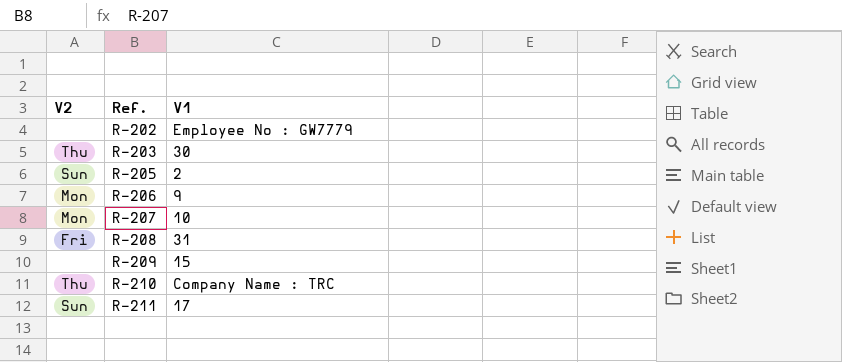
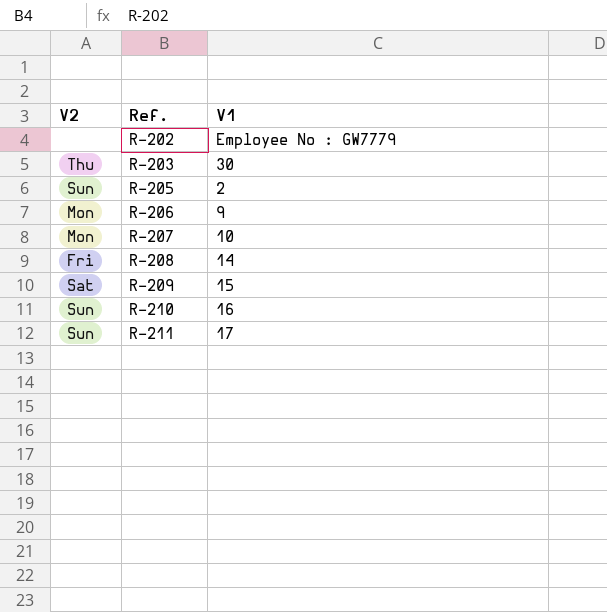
R-208 | V1: 31 -> 14
R-209 | V2: none -> Sat
R-210 | V2: Thu -> Sun
R-210 | V1: Company Name : TRC -> 16

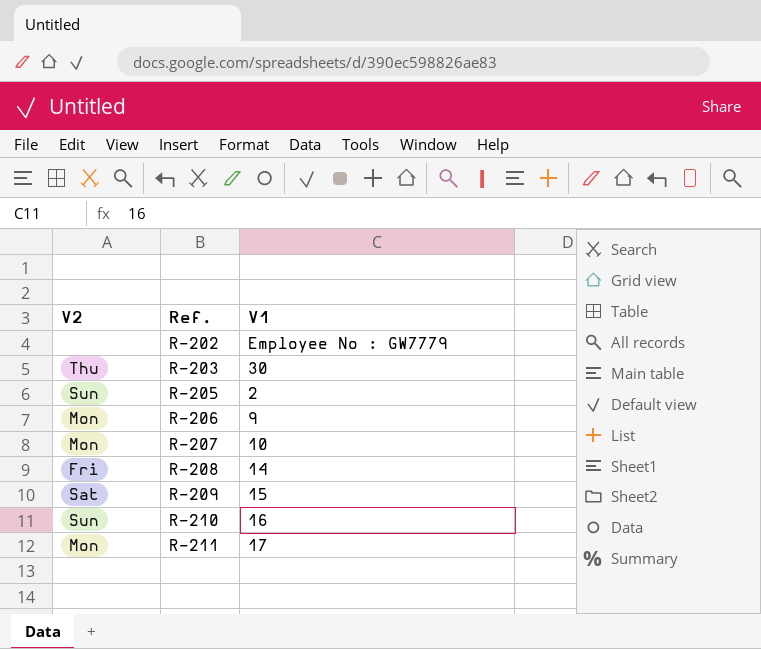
R-211 | V2: Sun -> Mon

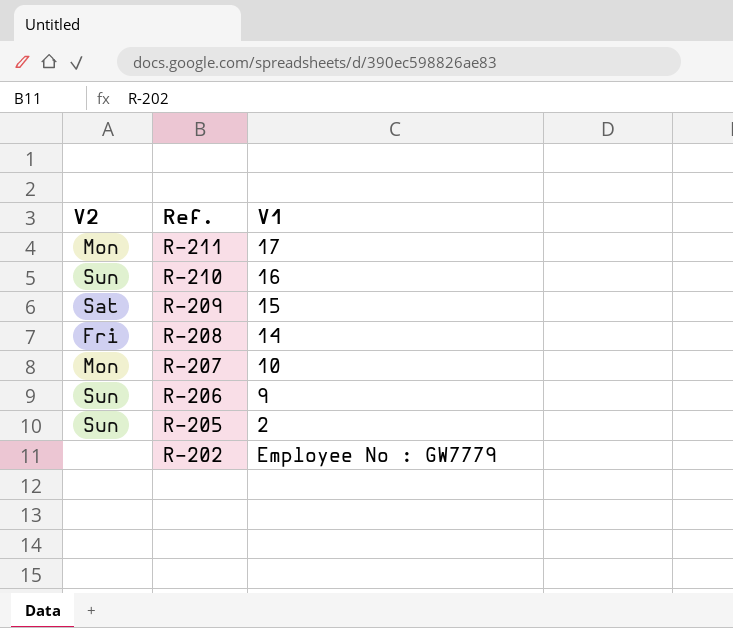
row order: Ref. ascending -> Ref. descending
row R-203: Thu | 30 -> none
R-206 | V2: Mon -> Sun

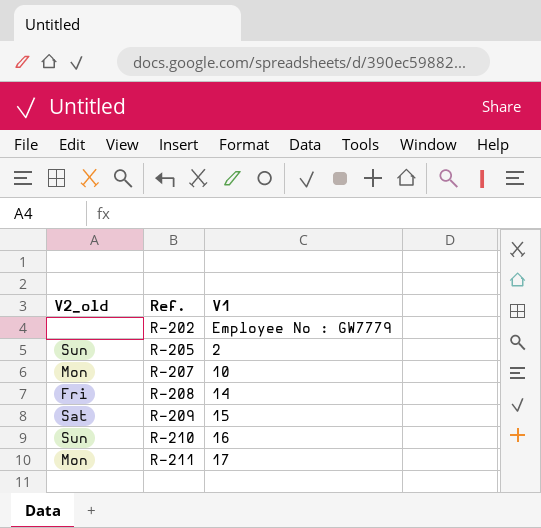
row order: Ref. descending -> Ref. ascending
column name: V2 -> V2_old
row R-206: Sun | 9 -> none

